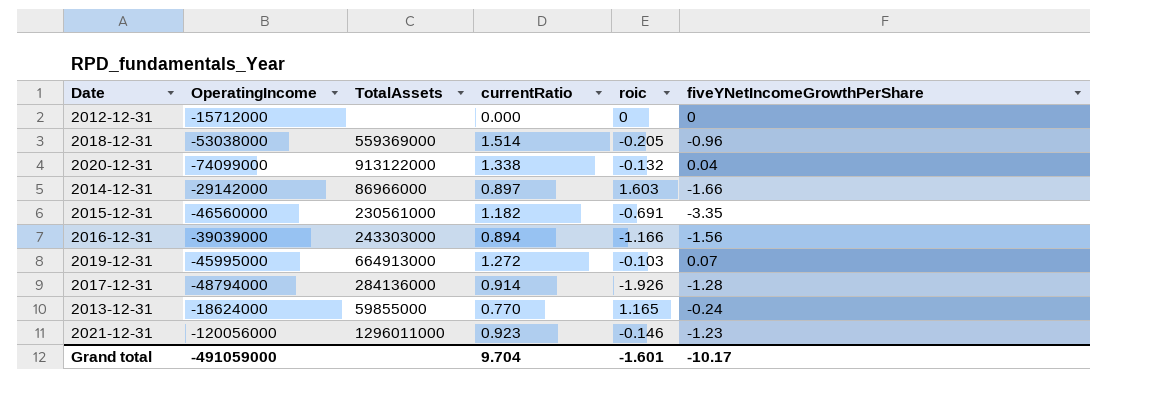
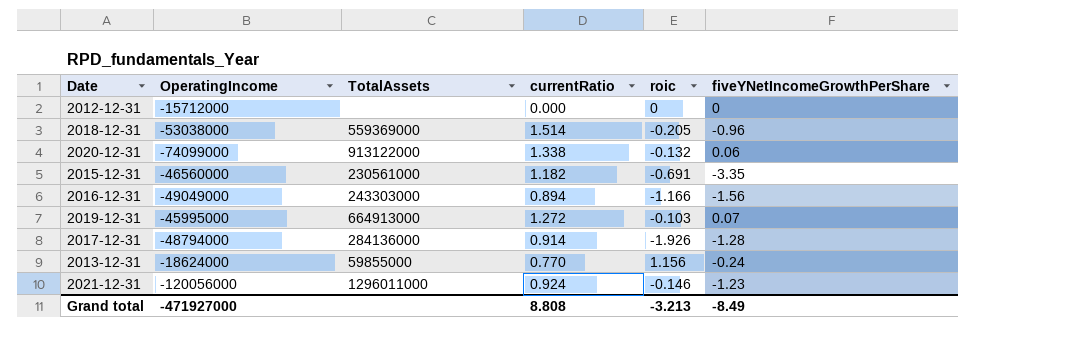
row 2014-12-31: -29142000 | 86966000 | 0.897 | 1.603 | -1.66 -> none
2020-12-31 | fiveYNetIncomeGrowthPerShare: 0.04 -> 0.06
2016-12-31 | OperatingIncome: -39039000 -> -49049000
2013-12-31 | roic: 1.165 -> 1.156
2021-12-31 | currentRatio: 0.923 -> 0.924
Grand total | OperatingIncome: -491059000 -> -471927000
Grand total | currentRatio: 9.704 -> 8.808
Grand total | roic: -1.601 -> -3.213
Grand total | fiveYNetIncomeGrowthPerShare: -10.17 -> -8.49

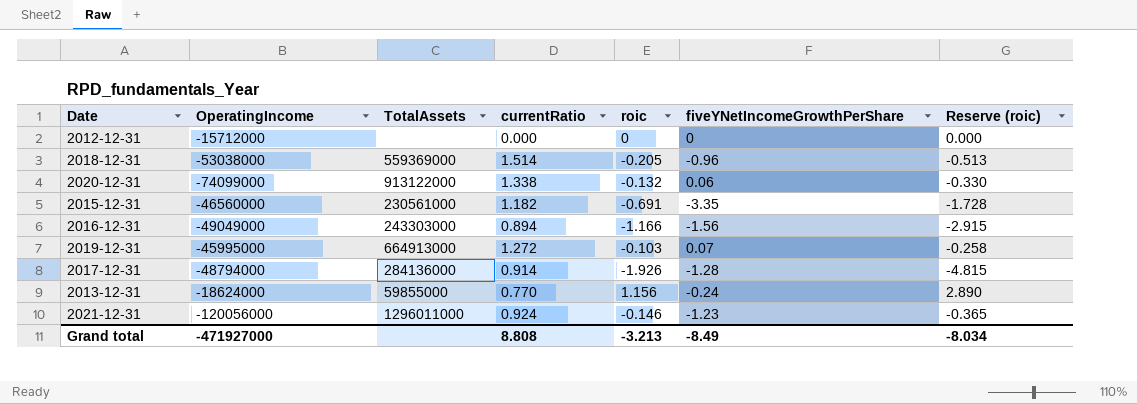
column Reserve (roic) | formula: none -> [roic] * 2.5

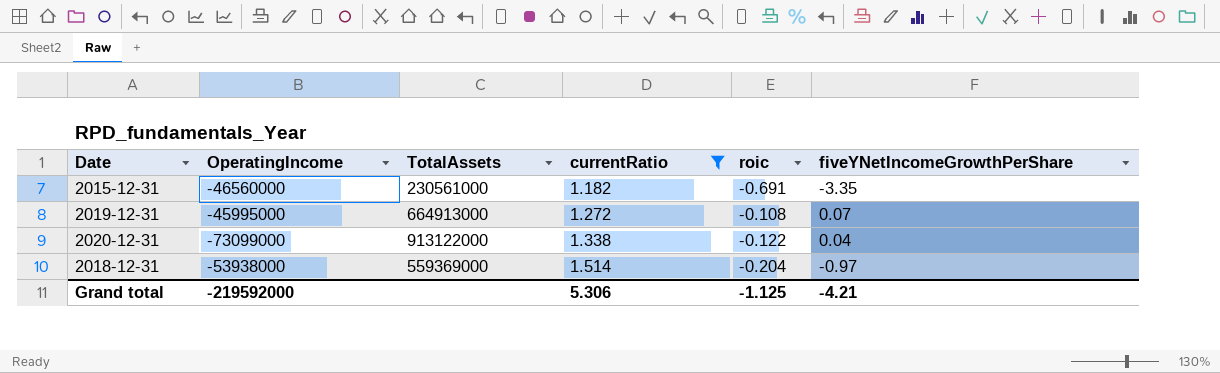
filter: none -> currentRatio >= 1.182
row order: none -> currentRatio ascending
column Reserve (roic) | formula: [roic] * 2.5 -> none
2019-12-31 | roic: -0.103 -> -0.108
2020-12-31 | OperatingIncome: -74099000 -> -73099000
2020-12-31 | roic: -0.132 -> -0.122
2020-12-31 | fiveYNetIncomeGrowthPerShare: 0.06 -> 0.04
2018-12-31 | OperatingIncome: -53038000 -> -53938000
2018-12-31 | roic: -0.205 -> -0.204
2018-12-31 | fiveYNetIncomeGrowthPerShare: -0.96 -> -0.97
Grand total | OperatingIncome: -471927000 -> -219592000
Grand total | currentRatio: 8.808 -> 5.306
Grand total | roic: -3.213 -> -1.125
Grand total | fiveYNetIncomeGrowthPerShare: -8.49 -> -4.21

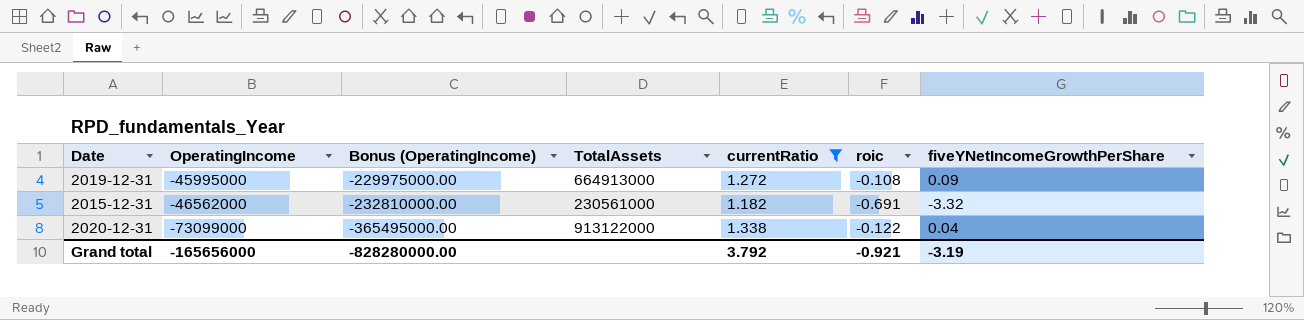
row order: currentRatio ascending -> OperatingIncome descending
column Bonus (OperatingIncome) | formula: none -> [OperatingIncome] * 5
row 2018-12-31: -53938000 | 559369000 | 1.514 | -0.204 | -0.97 -> none
2019-12-31 | fiveYNetIncomeGrowthPerShare: 0.07 -> 0.09
2015-12-31 | OperatingIncome: -46560000 -> -46562000
2015-12-31 | fiveYNetIncomeGrowthPerShare: -3.35 -> -3.32
Grand total | OperatingIncome: -219592000 -> -165656000
Grand total | currentRatio: 5.306 -> 3.792
Grand total | roic: -1.125 -> -0.921
Grand total | fiveYNetIncomeGrowthPerShare: -4.21 -> -3.19

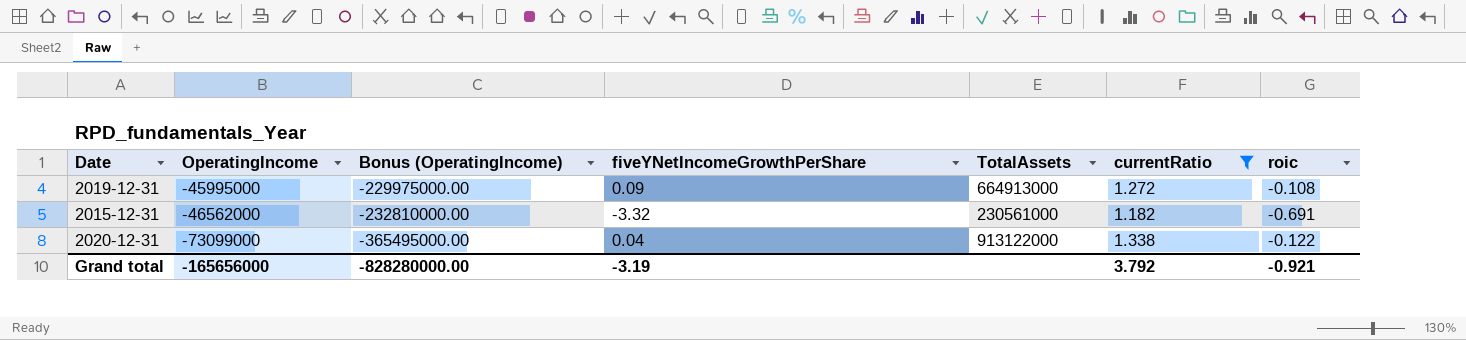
column fiveYNetIncomeGrowthPerShare | position: 7 -> 4

